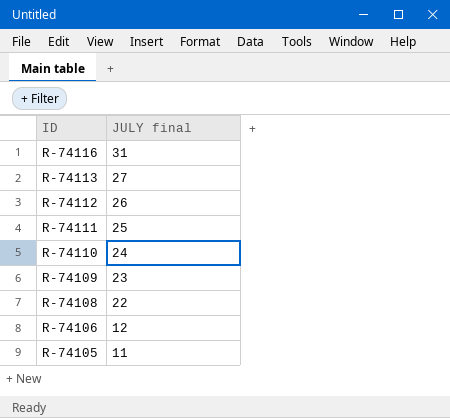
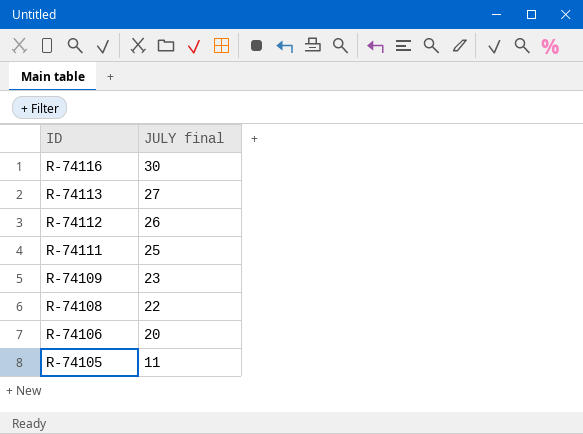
row R-74110: 24 -> none
R-74116 | JULY final: 31 -> 30
R-74106 | JULY final: 12 -> 20

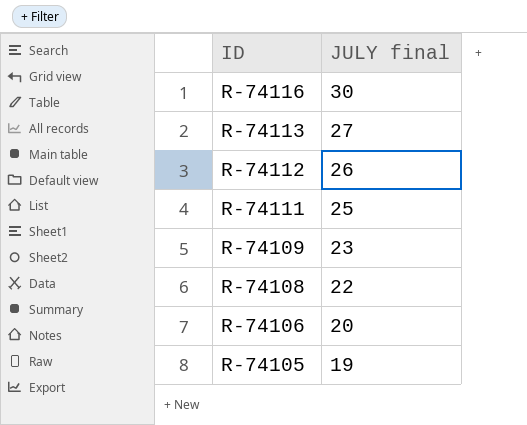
R-74105 | JULY final: 11 -> 19

